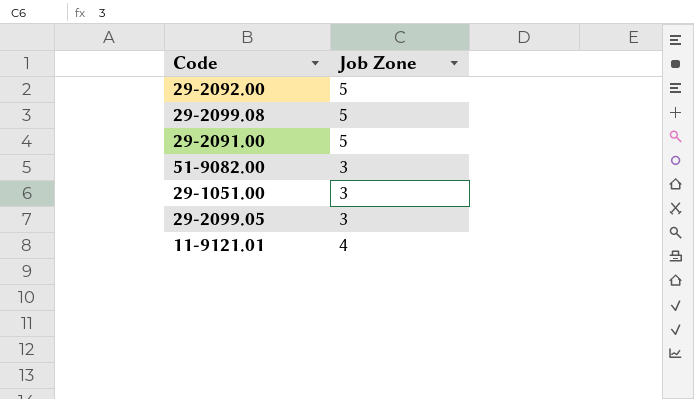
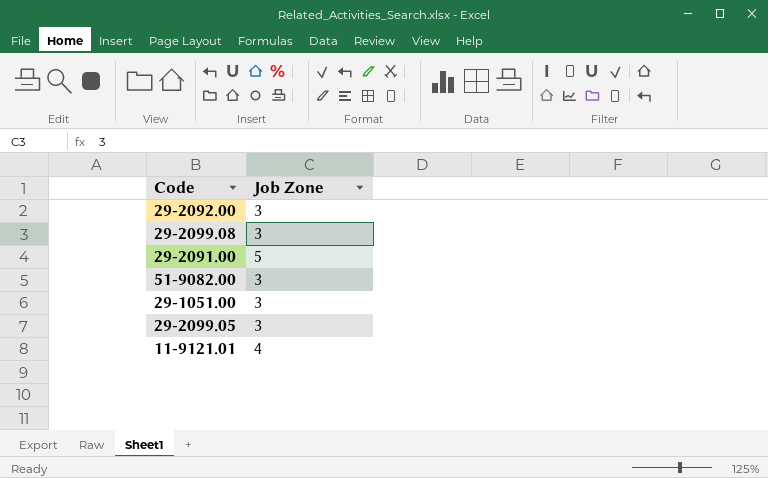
29-2092.00 | Job Zone: 5 -> 3
29-2099.08 | Job Zone: 5 -> 3

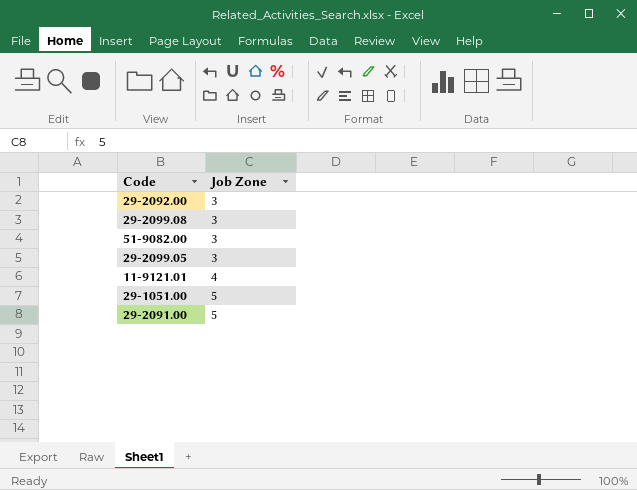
row order: none -> Job Zone ascending
29-1051.00 | Job Zone: 3 -> 5

